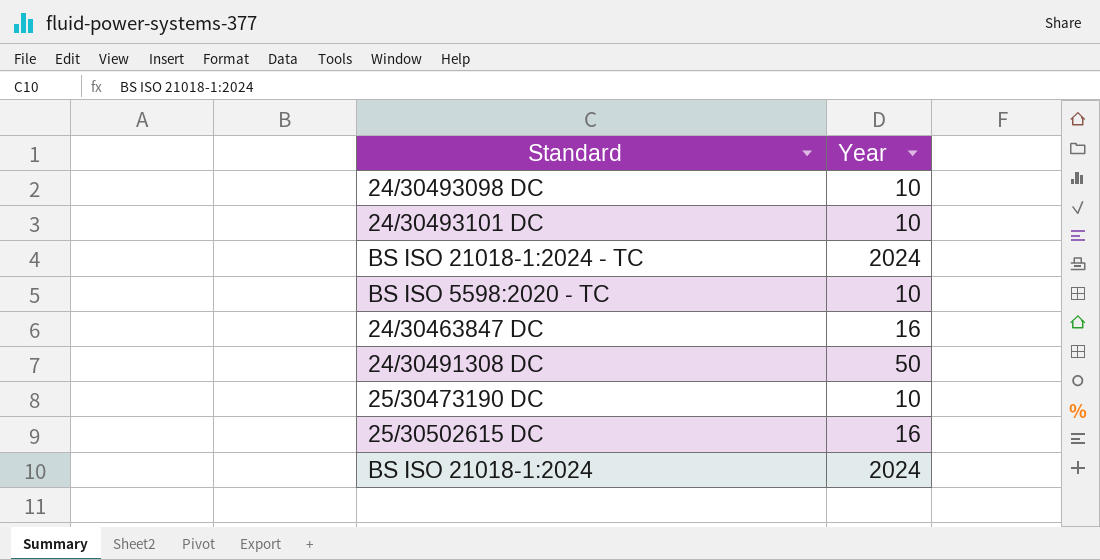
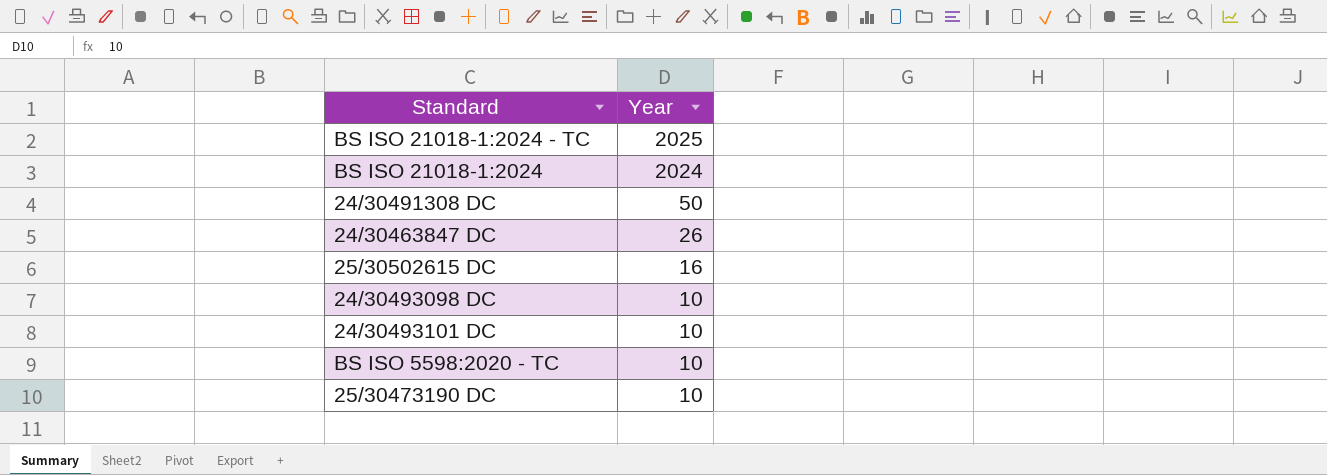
row order: none -> Year descending
BS ISO 21018-1:2024 - TC | Year: 2024 -> 2025
24/30463847 DC | Year: 16 -> 26

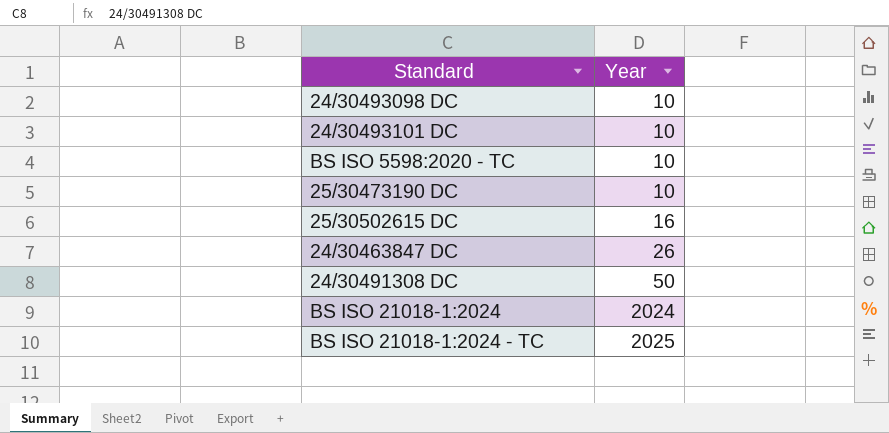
row order: Year descending -> Year ascending

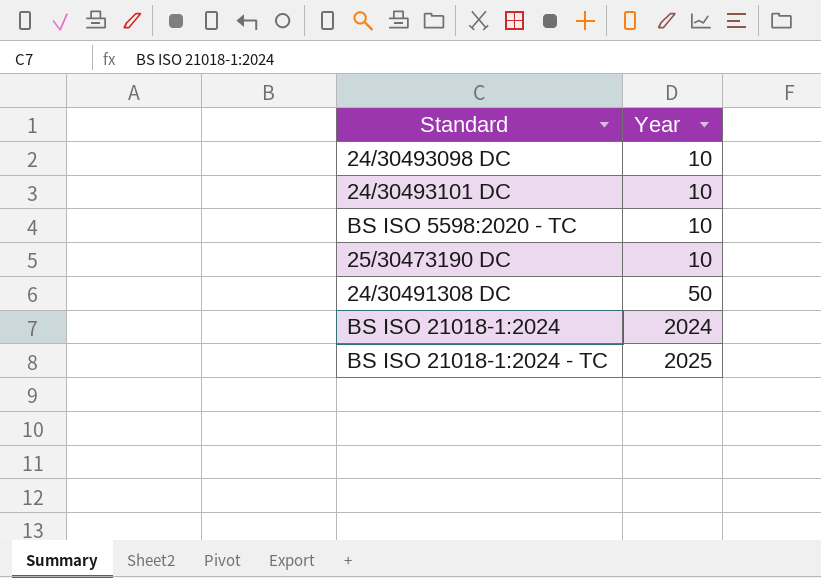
row 25/30502615 DC: 16 -> none
row 24/30463847 DC: 26 -> none

